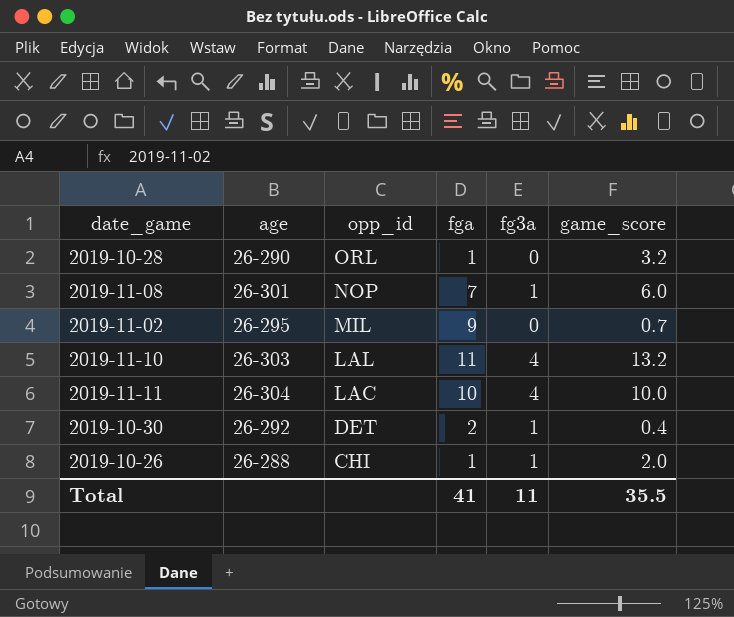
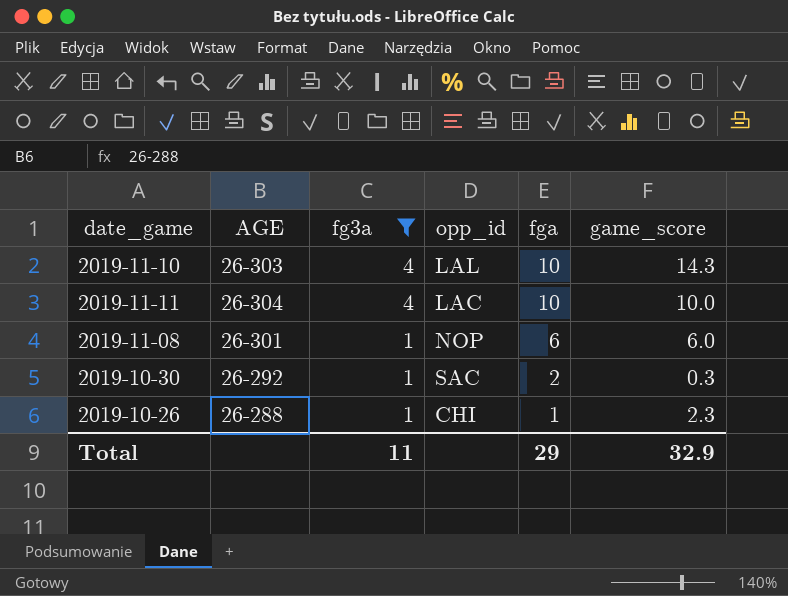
filter: none -> fg3a != 0
row order: opp_id descending -> fg3a descending
column name: age -> AGE
column fg3a | position: 5 -> 3
2019-11-10 | fga: 11 -> 10
2019-11-10 | game_score: 13.2 -> 14.3
2019-11-08 | fga: 7 -> 6
2019-10-30 | opp_id: DET -> SAC
2019-10-30 | game_score: 0.4 -> 0.3
2019-10-26 | game_score: 2.0 -> 2.3
Total | fga: 41 -> 29
Total | game_score: 35.5 -> 32.9

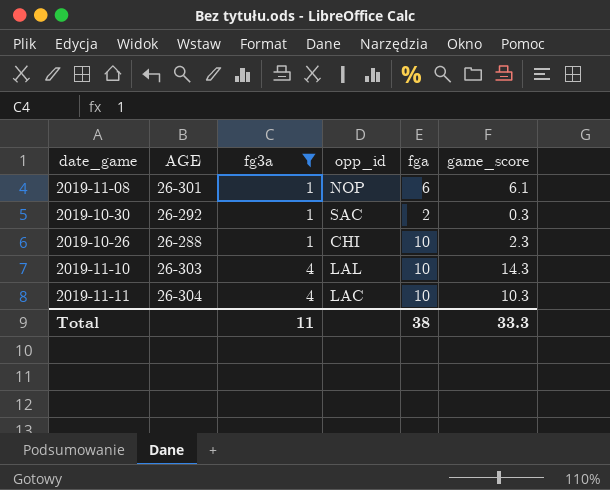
row order: fg3a descending -> fg3a ascending
2019-11-08 | game_score: 6.0 -> 6.1
2019-10-26 | fga: 1 -> 10
2019-11-11 | game_score: 10.0 -> 10.3
Total | fga: 29 -> 38
Total | game_score: 32.9 -> 33.3

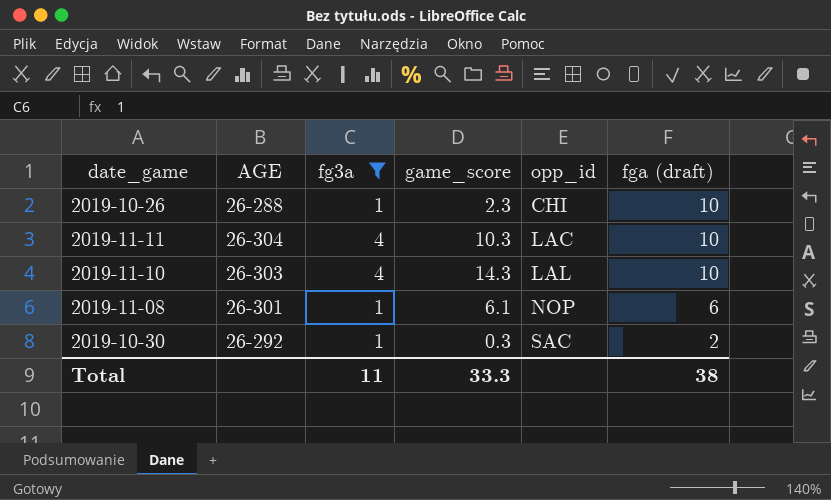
row order: fg3a ascending -> opp_id ascending
column game_score | position: 6 -> 4
column name: fga -> fga (draft)

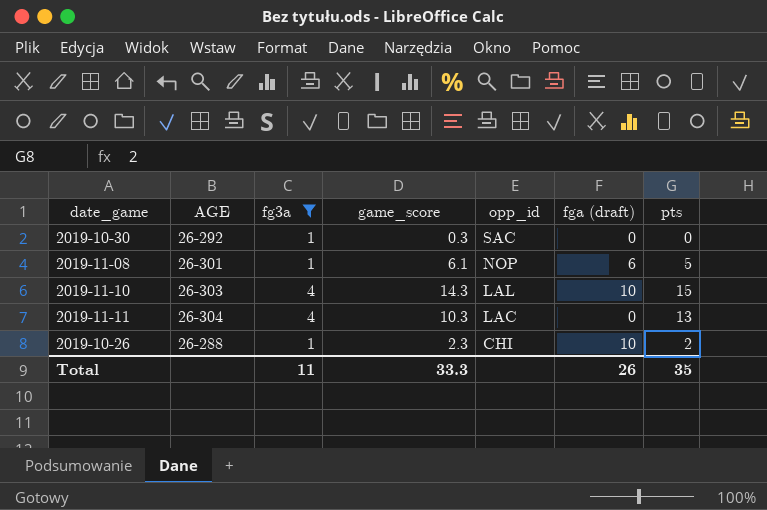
row order: opp_id ascending -> opp_id descending
column pts | position: none -> 7
2019-10-30 | fga (draft): 2 -> 0
2019-11-11 | fga (draft): 10 -> 0
Total | fga (draft): 38 -> 26

